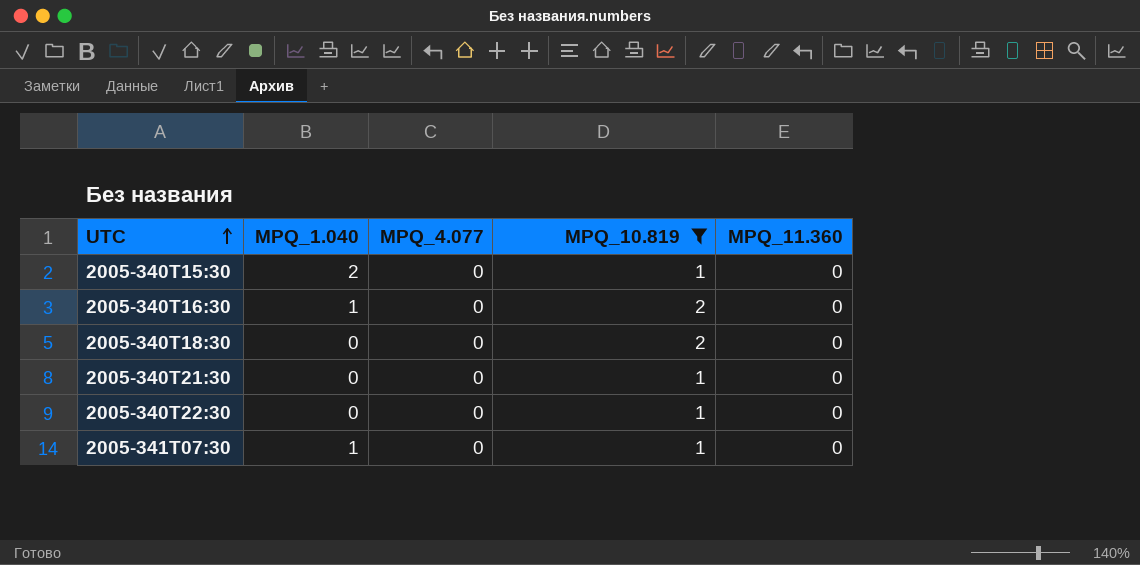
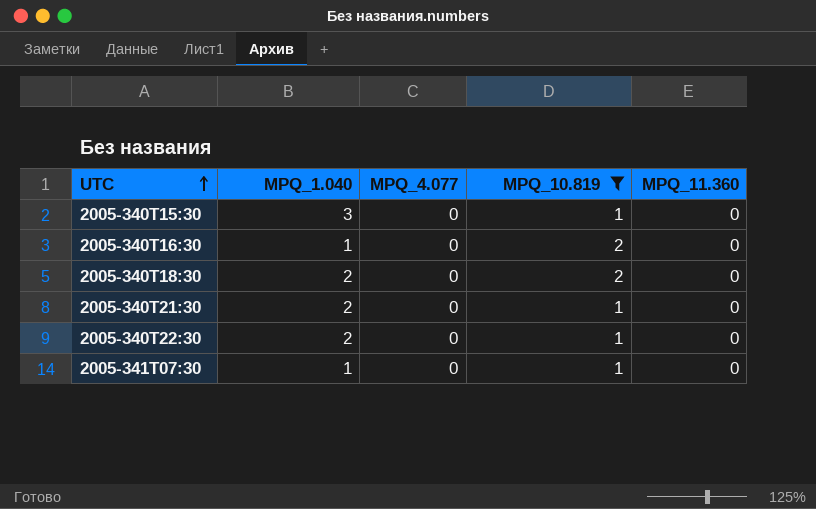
2005-340T15:30 | MPQ_1.040: 2 -> 3
2005-340T18:30 | MPQ_1.040: 0 -> 2
2005-340T21:30 | MPQ_1.040: 0 -> 2
2005-340T22:30 | MPQ_1.040: 0 -> 2

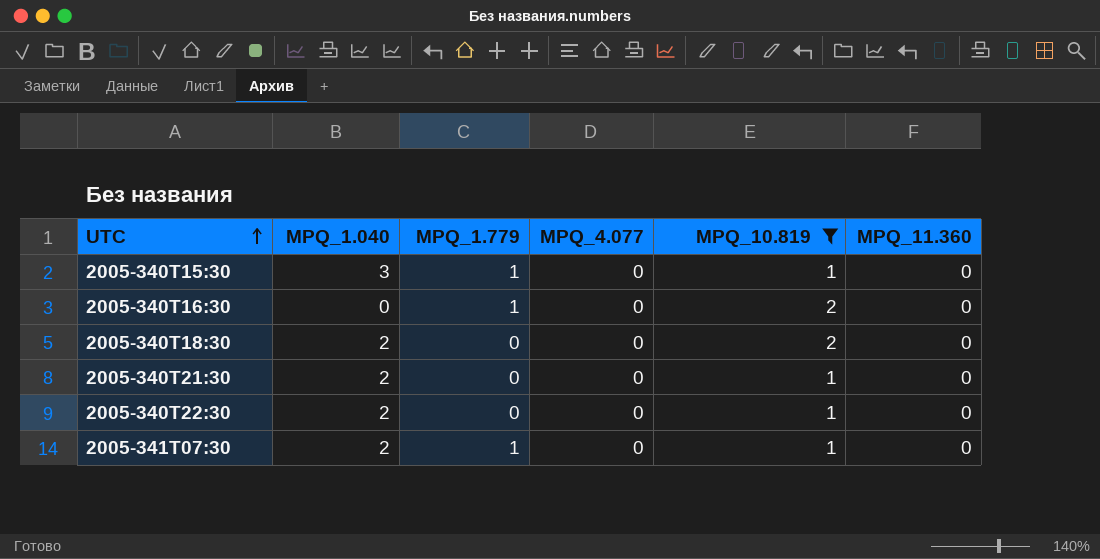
column MPQ_1.779 | position: none -> 3
2005-340T16:30 | MPQ_1.040: 1 -> 0
2005-341T07:30 | MPQ_1.040: 1 -> 2

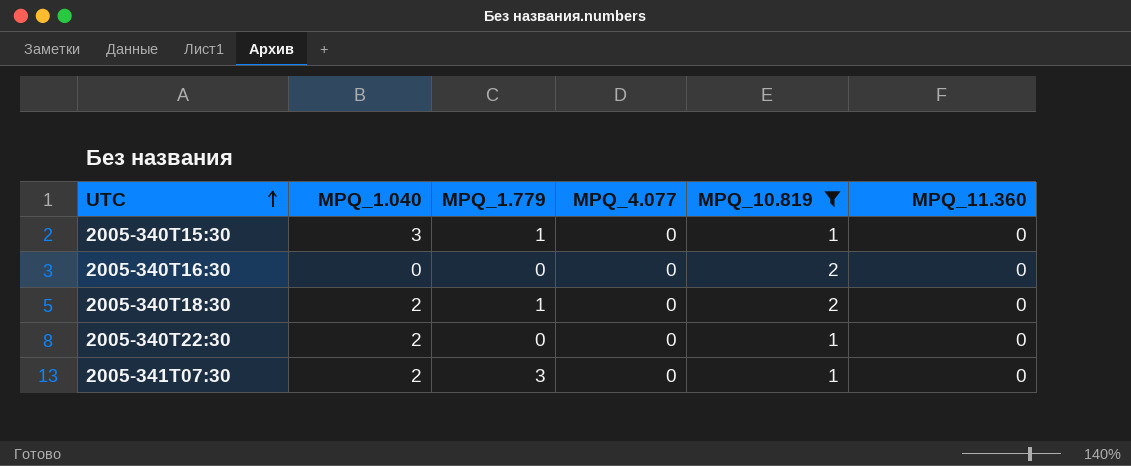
row 2005-340T21:30: 2 | 0 | 0 | 1 | 0 -> none
2005-340T16:30 | MPQ_1.779: 1 -> 0
2005-340T18:30 | MPQ_1.779: 0 -> 1
2005-341T07:30 | MPQ_1.779: 1 -> 3

